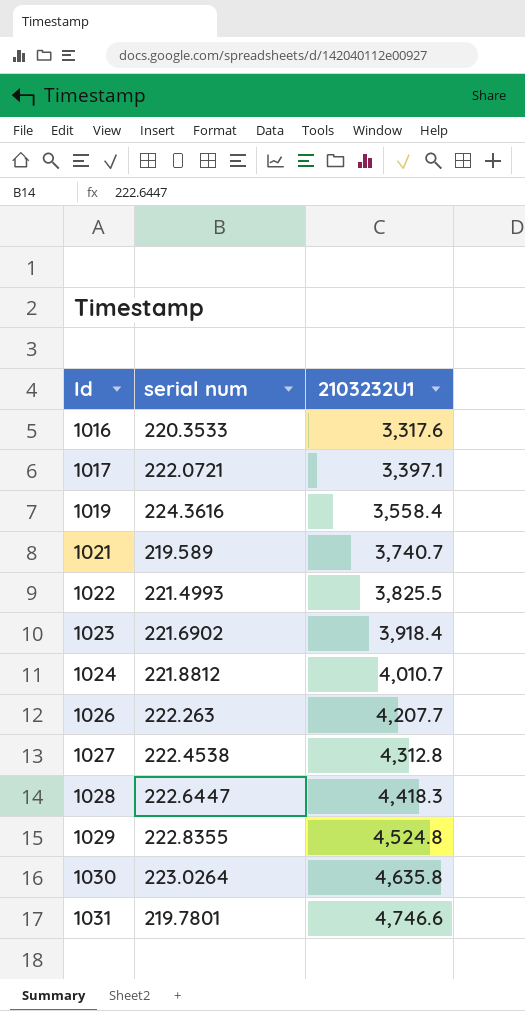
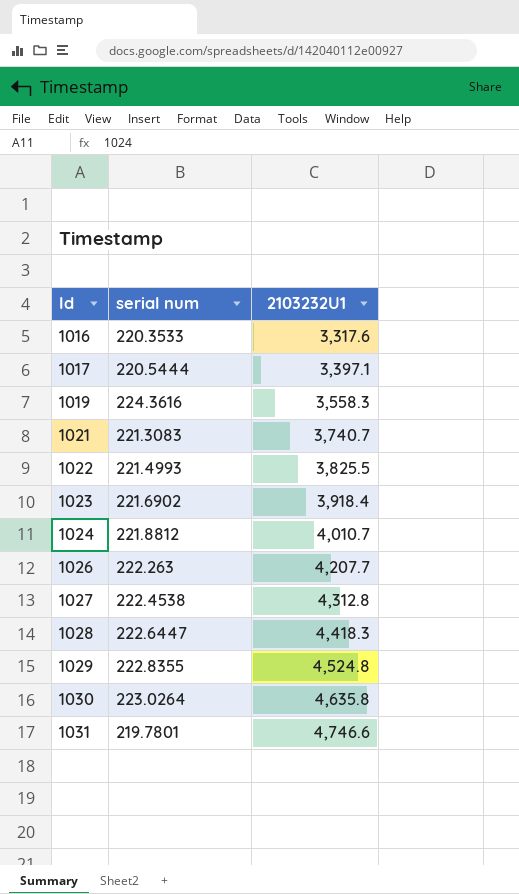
1017 | serial num: 222.0721 -> 220.5444
1019 | 2103232U1: 3,558.4 -> 3,558.3
1021 | serial num: 219.589 -> 221.3083

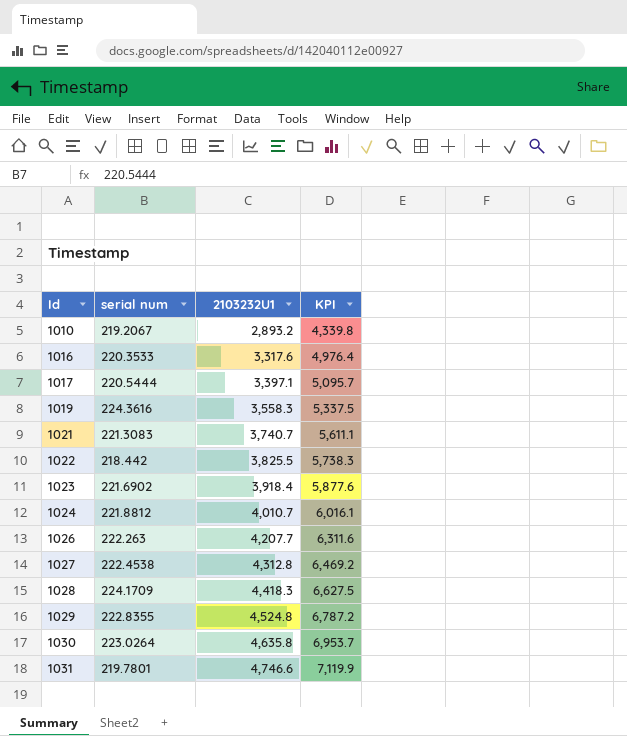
column KPI | formula: none -> [2103232U1] * 1.5
row 1010: none -> 219.2067 | 2,893.2 | 4,339.8
1022 | serial num: 221.4993 -> 218.442
1028 | serial num: 222.6447 -> 224.1709

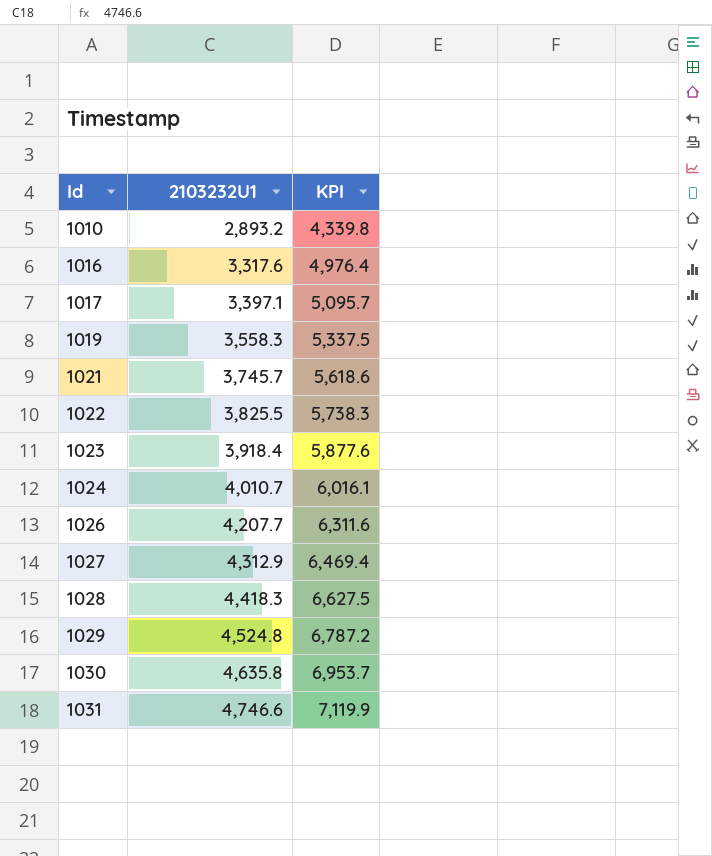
column serial num | position: 2 -> none
1021 | 2103232U1: 3,740.7 -> 3,745.7
1021 | KPI: 5,611.1 -> 5,618.6
1027 | 2103232U1: 4,312.8 -> 4,312.9
1027 | KPI: 6,469.2 -> 6,469.4

